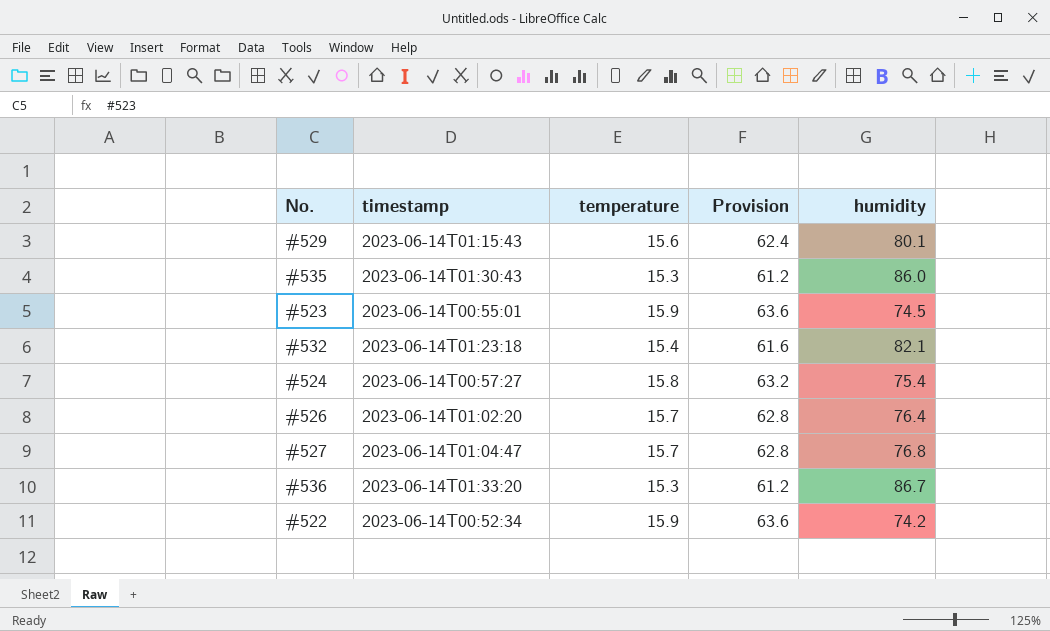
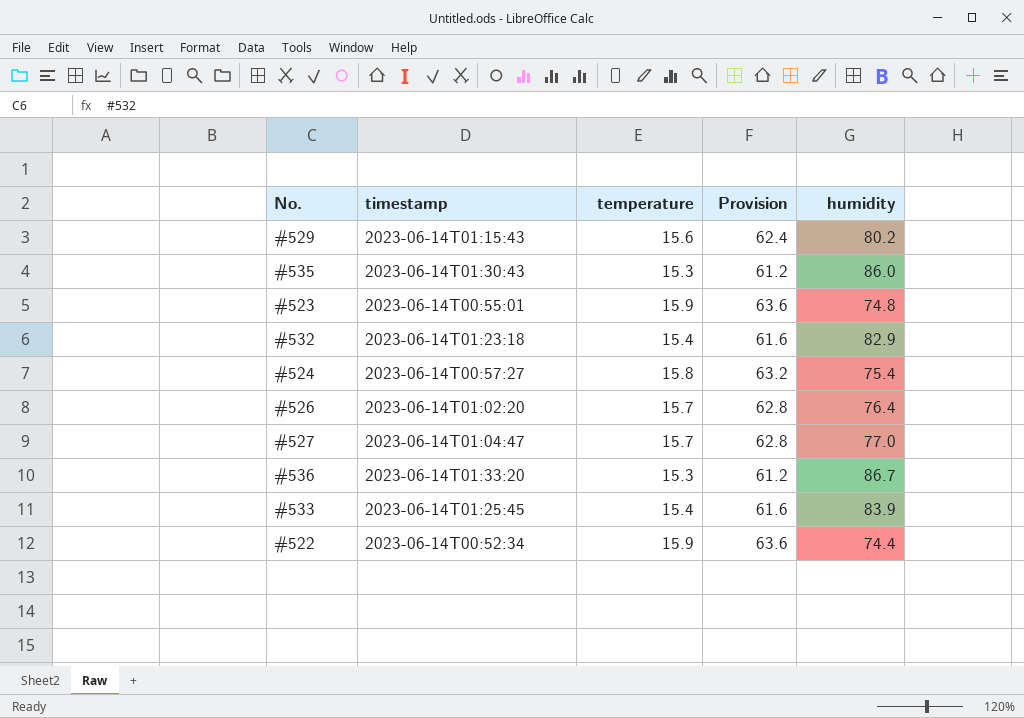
#529 | humidity: 80.1 -> 80.2
#523 | humidity: 74.5 -> 74.8
#532 | humidity: 82.1 -> 82.9
#527 | humidity: 76.8 -> 77.0
row #533: none -> 2023-06-14T01:25:45 | 15.4 | 61.6 | 83.9
#522 | humidity: 74.2 -> 74.4

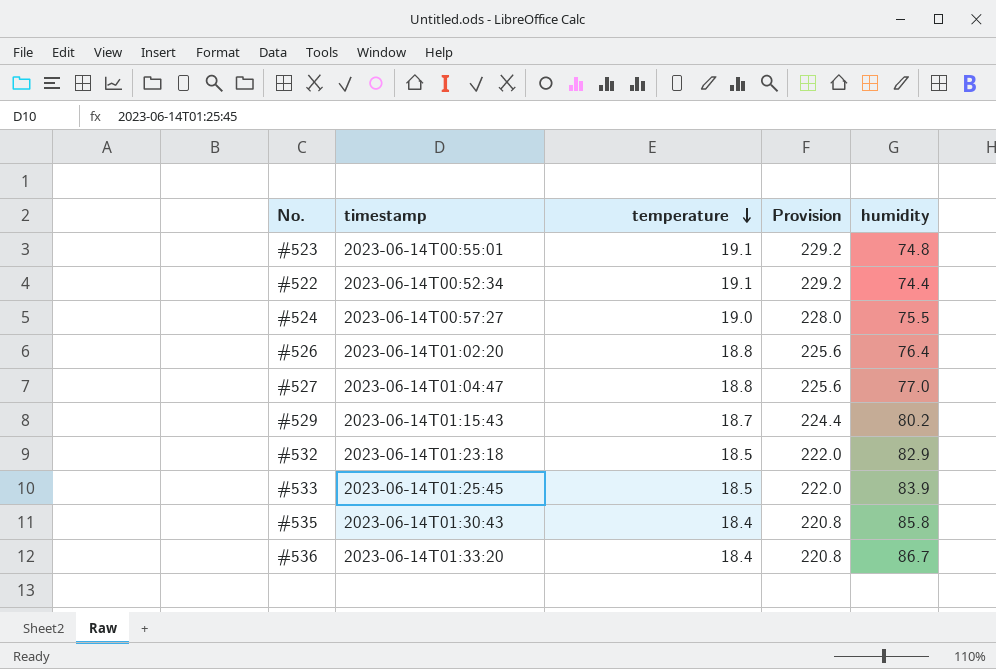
row order: none -> temperature descending
column Provision | formula: [temperature] * 4 -> [temperature] * 12
#523 | temperature: 15.9 -> 19.1
#522 | temperature: 15.9 -> 19.1
#524 | temperature: 15.8 -> 19.0
#524 | humidity: 75.4 -> 75.5
#526 | temperature: 15.7 -> 18.8
#527 | temperature: 15.7 -> 18.8
#529 | temperature: 15.6 -> 18.7
#532 | temperature: 15.4 -> 18.5
#533 | temperature: 15.4 -> 18.5
#535 | temperature: 15.3 -> 18.4
#535 | humidity: 86.0 -> 85.8
#536 | temperature: 15.3 -> 18.4

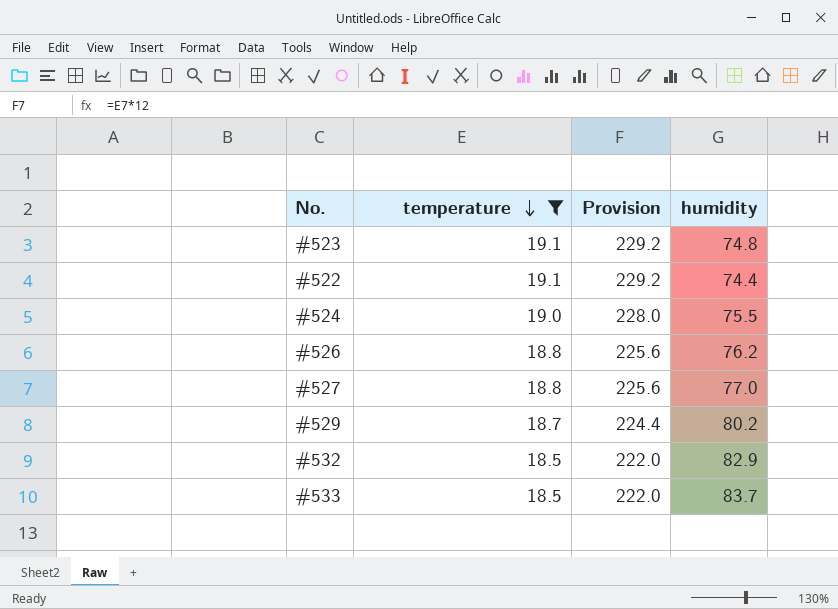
filter: none -> temperature != 18.4
column timestamp | position: 2 -> none
#526 | humidity: 76.4 -> 76.2
#533 | humidity: 83.9 -> 83.7

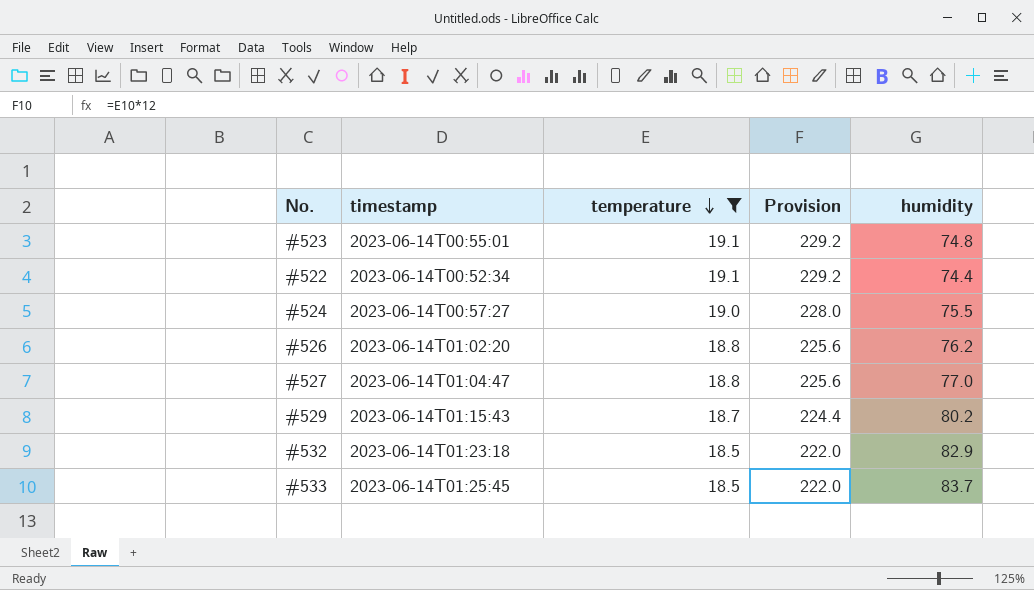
column timestamp | position: none -> 2

